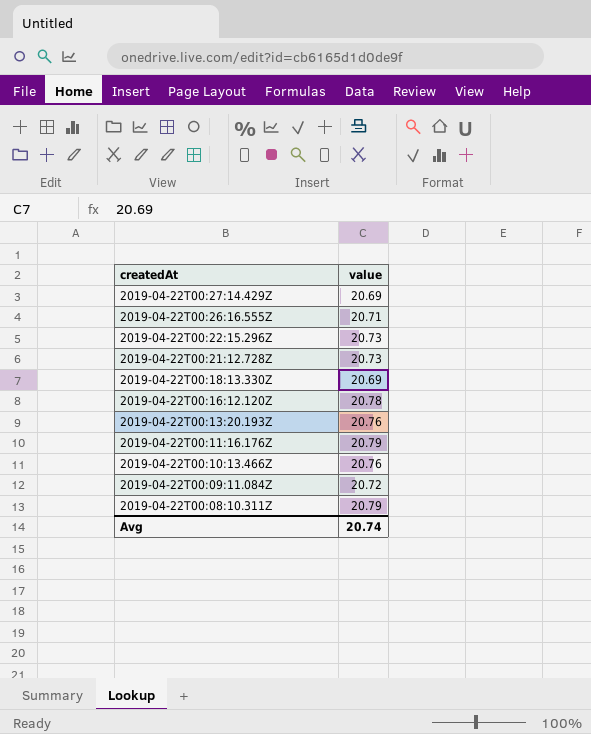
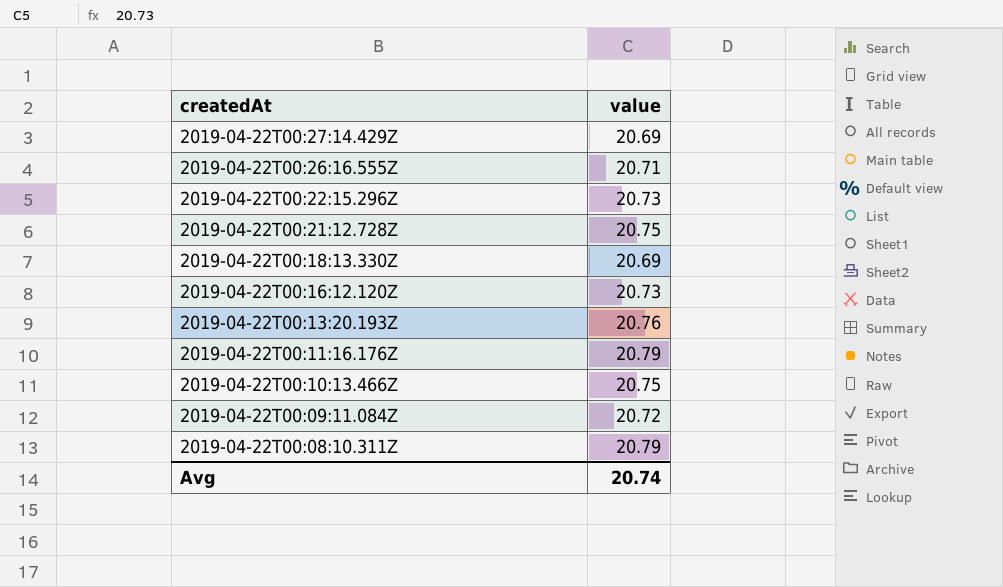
2019-04-22T00:21:12.728Z | value: 20.73 -> 20.75
2019-04-22T00:16:12.120Z | value: 20.78 -> 20.73
2019-04-22T00:10:13.466Z | value: 20.76 -> 20.75

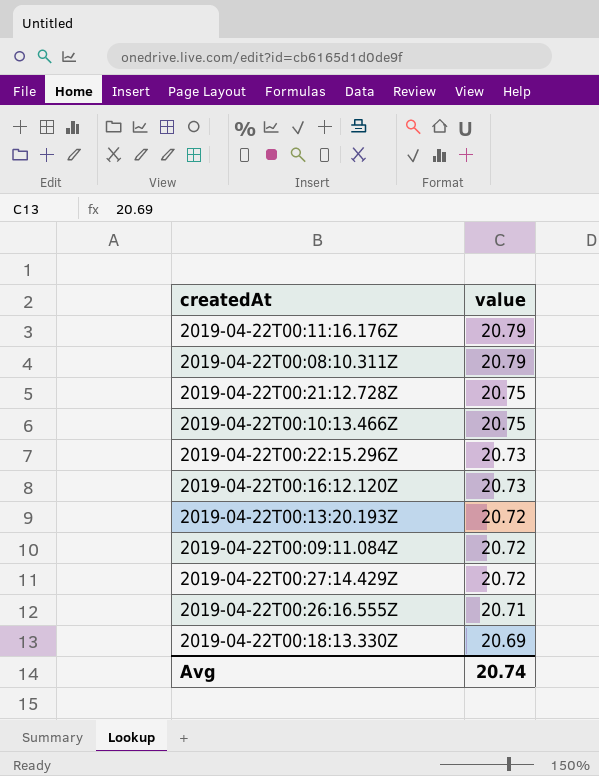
row order: createdAt descending -> value descending
2019-04-22T00:13:20.193Z | value: 20.76 -> 20.72
2019-04-22T00:27:14.429Z | value: 20.69 -> 20.72

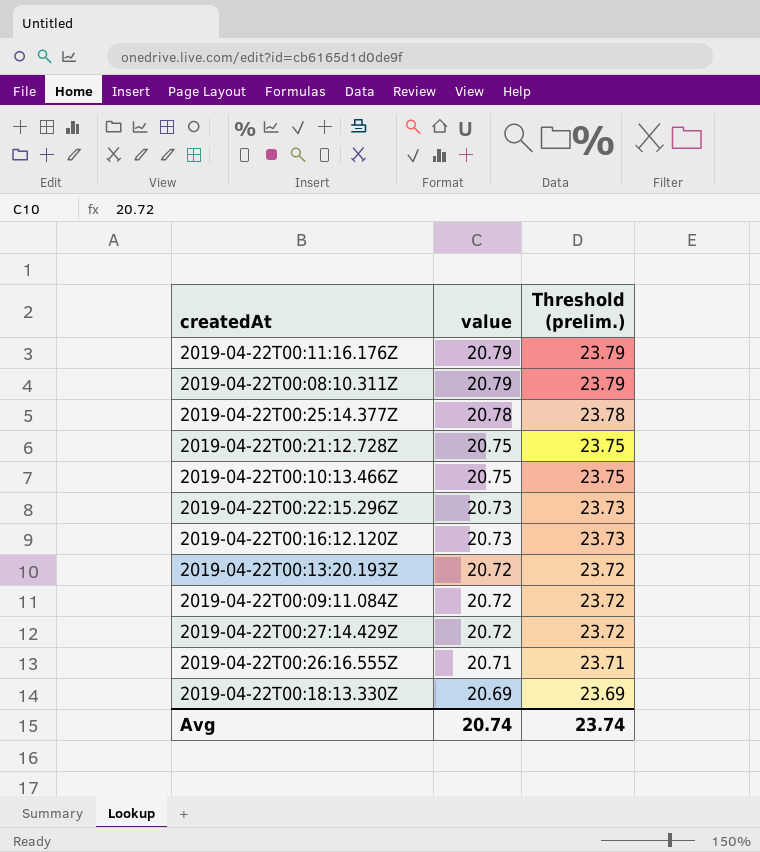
column Threshold (prelim.) | formula: none -> [value] + 3
row 2019-04-22T00:25:14.377Z: none -> 20.78 | 23.78

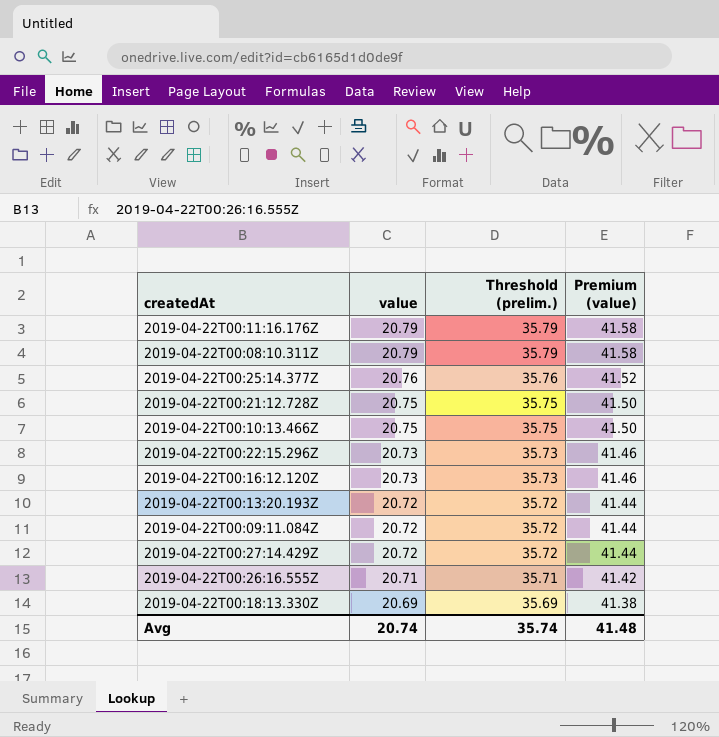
column Threshold (prelim.) | formula: [value] + 3 -> [value] + 15
column Premium (value) | formula: none -> [value] * 2
2019-04-22T00:25:14.377Z | value: 20.78 -> 20.76
Avg | Threshold (prelim.): 23.74 -> 35.74

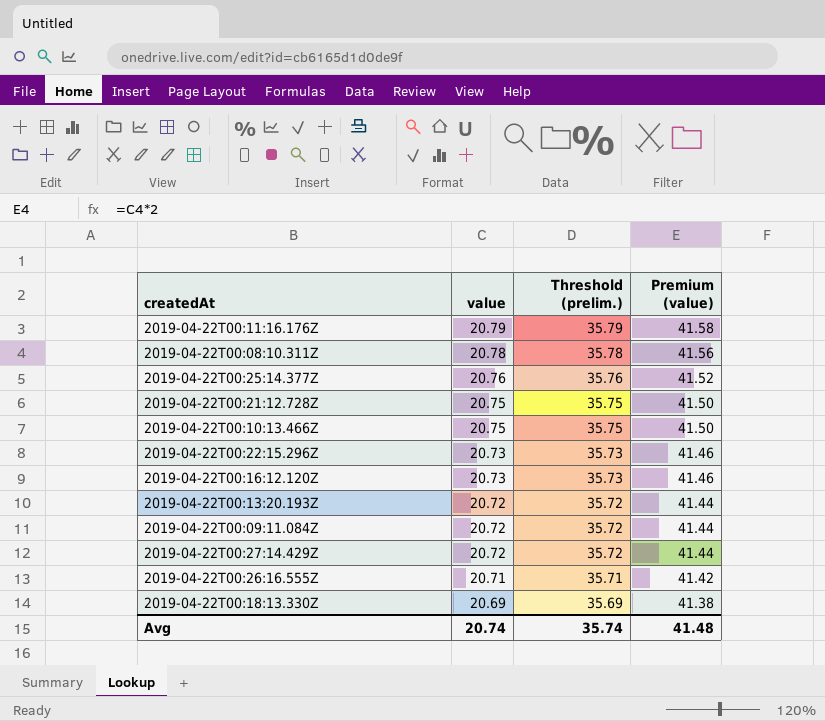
2019-04-22T00:08:10.311Z | value: 20.79 -> 20.78
2019-04-22T00:08:10.311Z | Threshold (prelim.): 35.79 -> 35.78
2019-04-22T00:08:10.311Z | Premium (value): 41.58 -> 41.56

